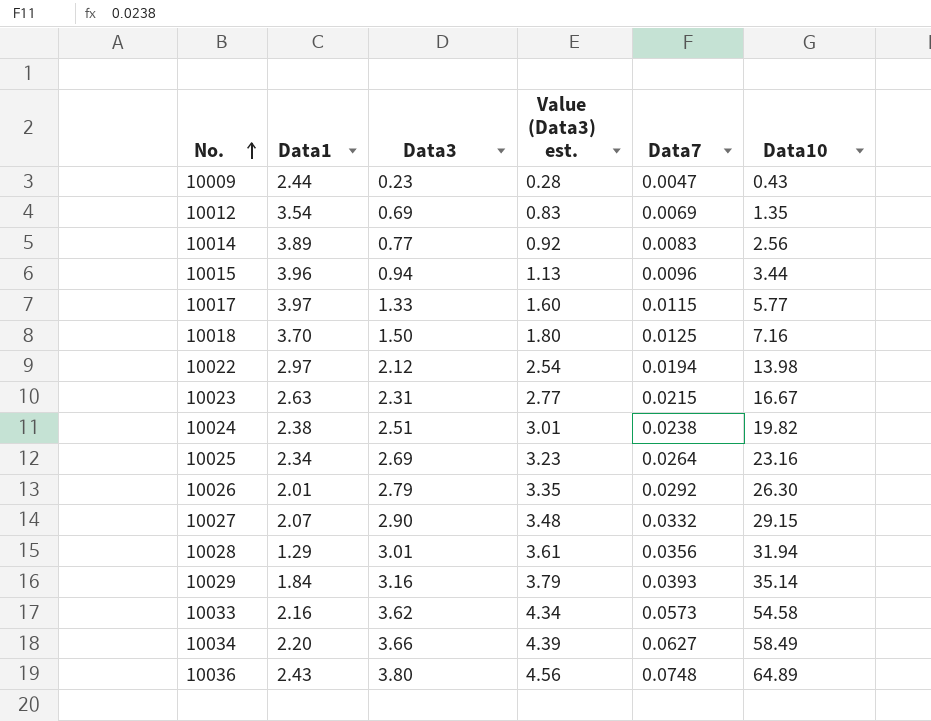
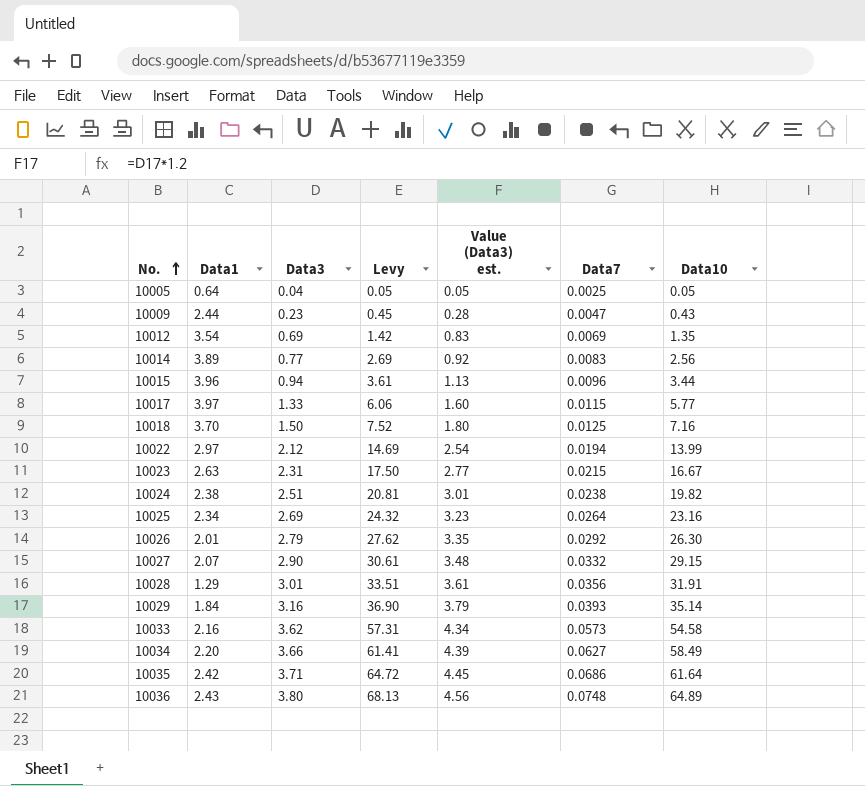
column Levy | formula: none -> [Data10] * 1.05
row 10005: none -> 0.64 | 0.04 | 0.05 | 0.05 | 0.0025 | 0.05
10022 | Data10: 13.98 -> 13.99
10028 | Data10: 31.94 -> 31.91
row 10035: none -> 2.42 | 3.71 | 64.72 | 4.45 | 0.0686 | 61.64

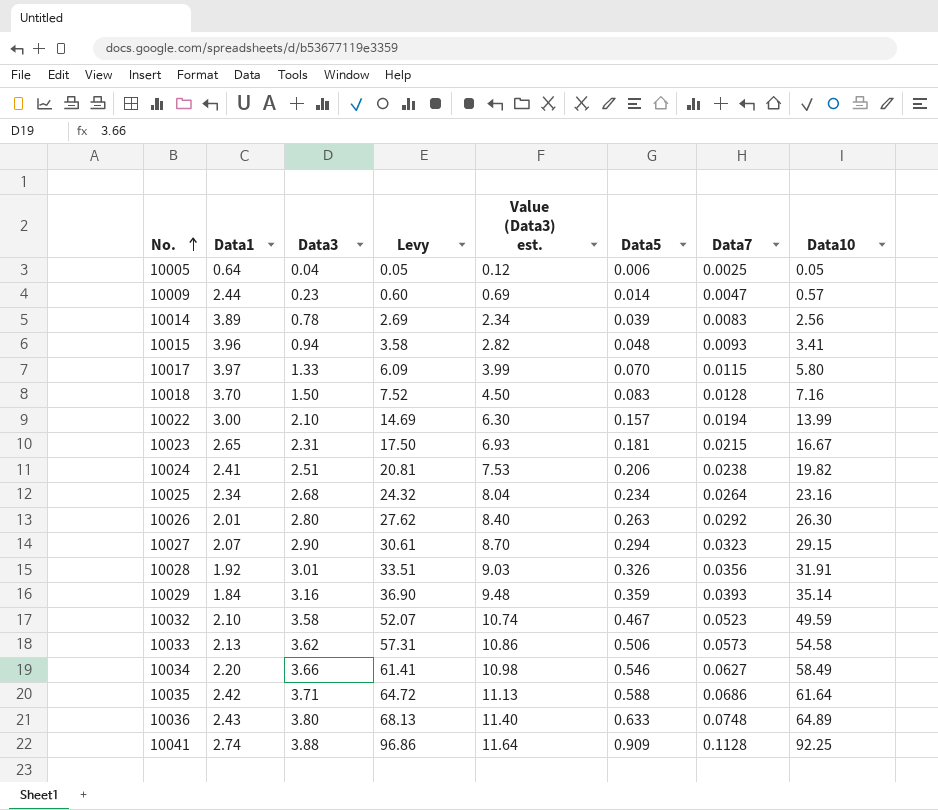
column Value (Data3) est. | formula: [Data3] * 1.2 -> [Data3] * 3
column Data5 | position: none -> 6
row 10012: 3.54 | 0.69 | 1.42 | 0.83 | 0.0069 | 1.35 -> none
10009 | Levy: 0.45 -> 0.60
10009 | Data10: 0.43 -> 0.57
10014 | Data3: 0.77 -> 0.78
10015 | Levy: 3.61 -> 3.58
10015 | Data7: 0.0096 -> 0.0093
10015 | Data10: 3.44 -> 3.41
10017 | Levy: 6.06 -> 6.09
10017 | Data10: 5.77 -> 5.80
10018 | Data7: 0.0125 -> 0.0128
10022 | Data1: 2.97 -> 3.00
10022 | Data3: 2.12 -> 2.10
10023 | Data1: 2.63 -> 2.65
10024 | Data1: 2.38 -> 2.41
10025 | Data3: 2.69 -> 2.68
10026 | Data3: 2.79 -> 2.80
10027 | Data7: 0.0332 -> 0.0323
10028 | Data1: 1.29 -> 1.92
row 10032: none -> 2.10 | 3.58 | 52.07 | 10.74 | 0.467 | 0.0523 | 49.59
10033 | Data1: 2.16 -> 2.13
row 10041: none -> 2.74 | 3.88 | 96.86 | 11.64 | 0.909 | 0.1128 | 92.25

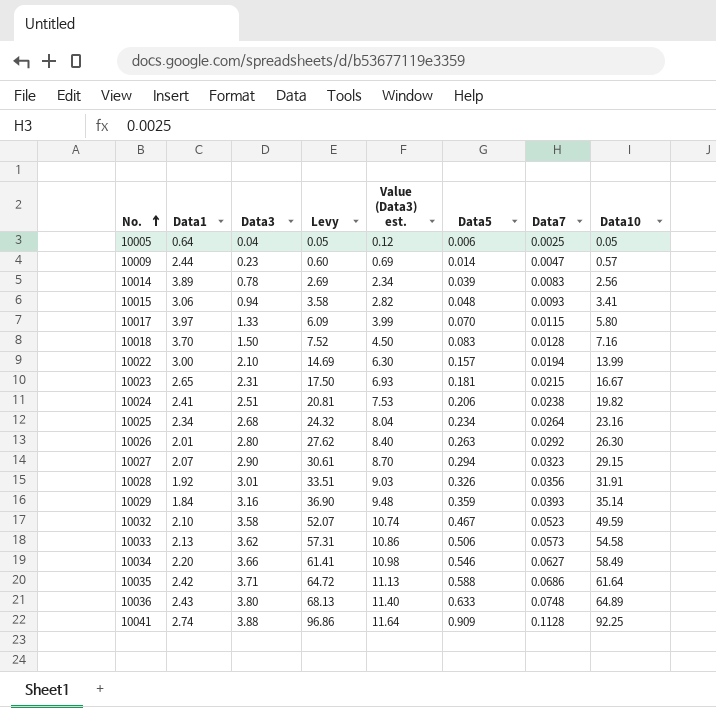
10015 | Data1: 3.96 -> 3.06

